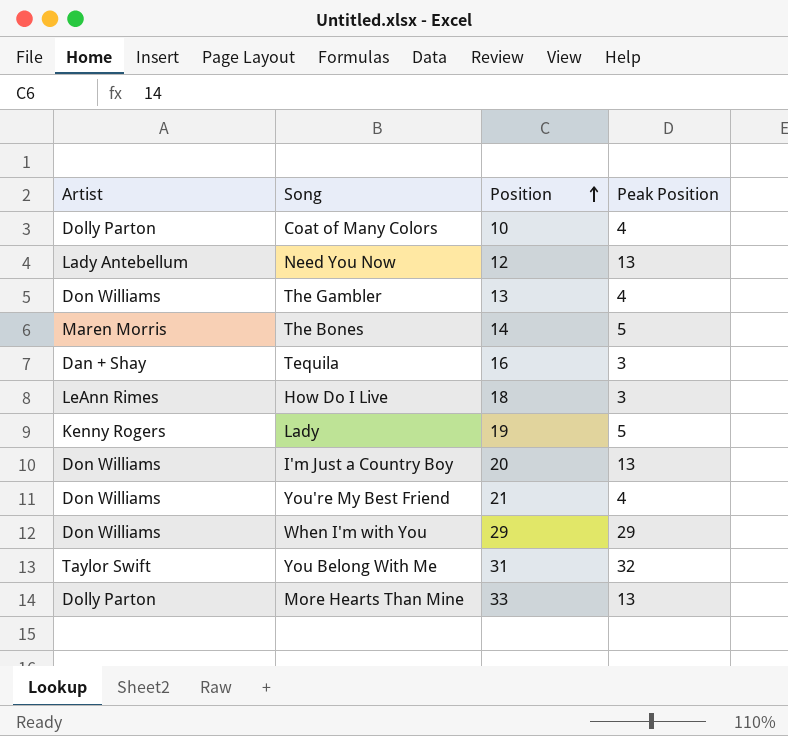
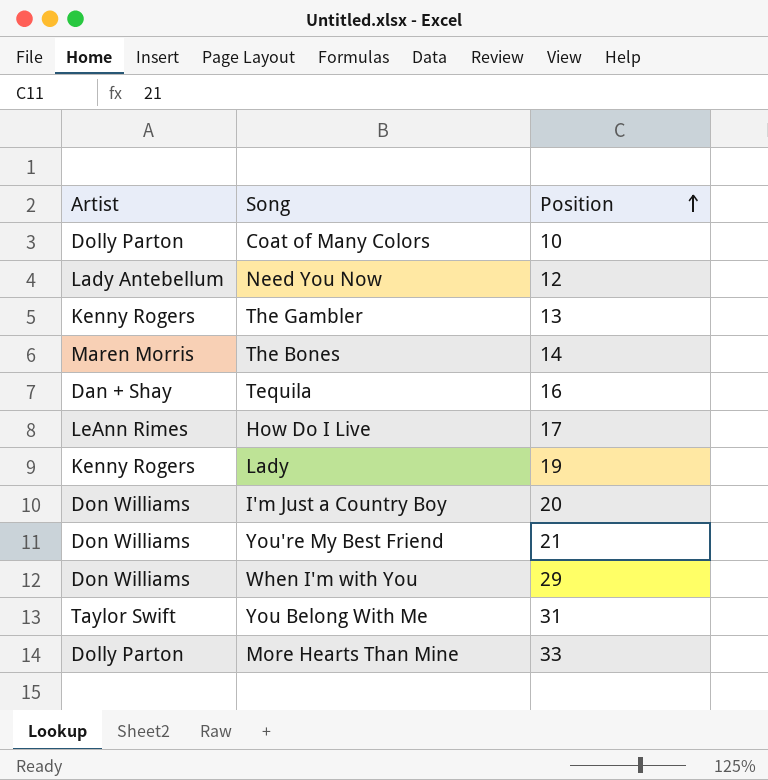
column Peak Position | position: 4 -> none
The Gambler | Artist: Don Williams -> Kenny Rogers
How Do I Live | Position: 18 -> 17

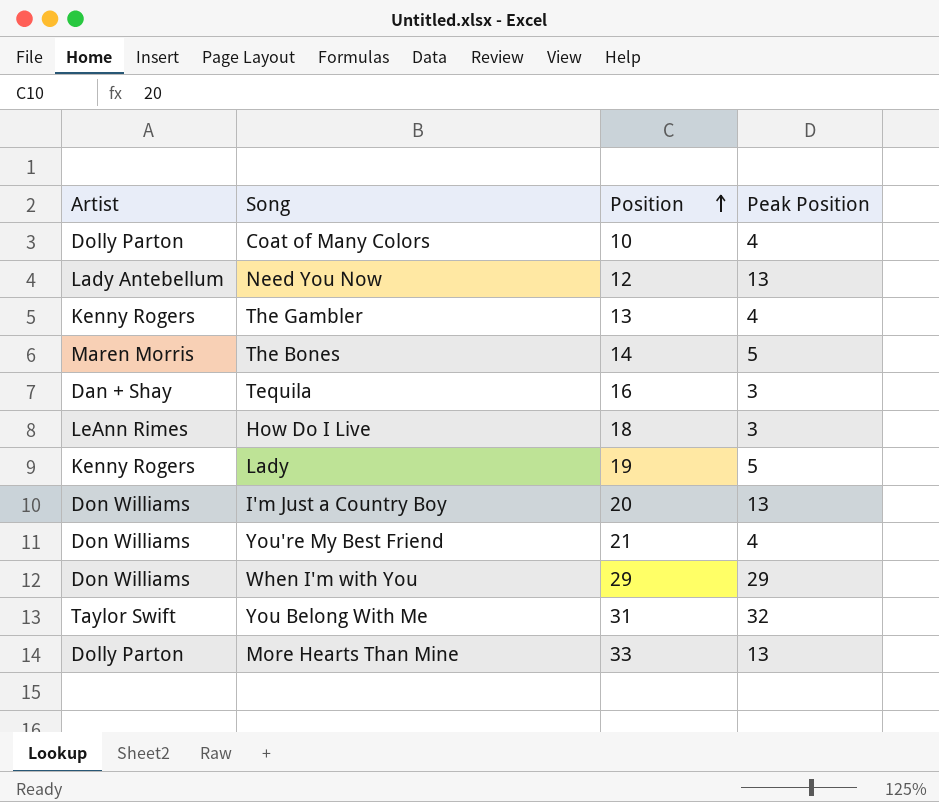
column Peak Position | position: none -> 4
How Do I Live | Position: 17 -> 18

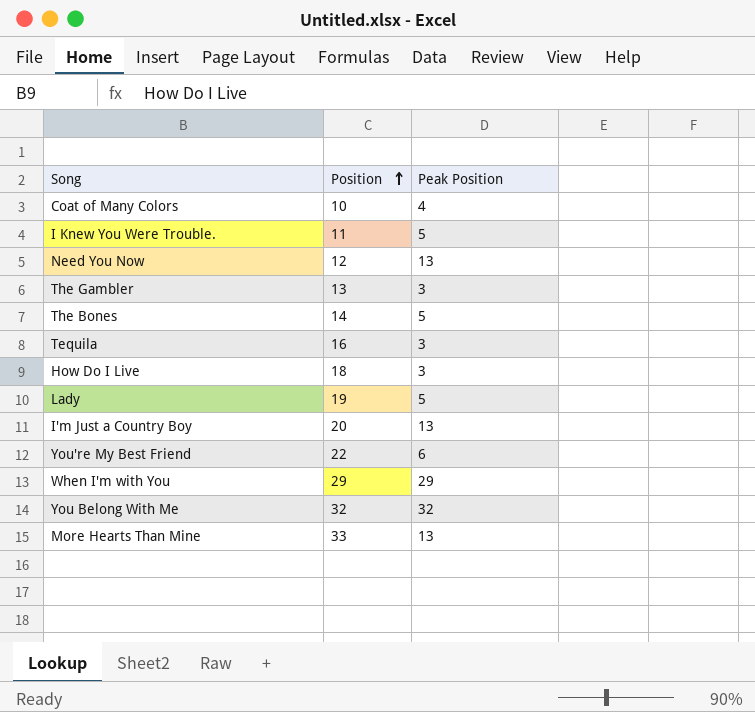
column Artist | position: 1 -> none
row I Knew You Were Trouble.: none -> 11 | 5
The Gambler | Peak Position: 4 -> 3
You're My Best Friend | Position: 21 -> 22
You're My Best Friend | Peak Position: 4 -> 6
You Belong With Me | Position: 31 -> 32

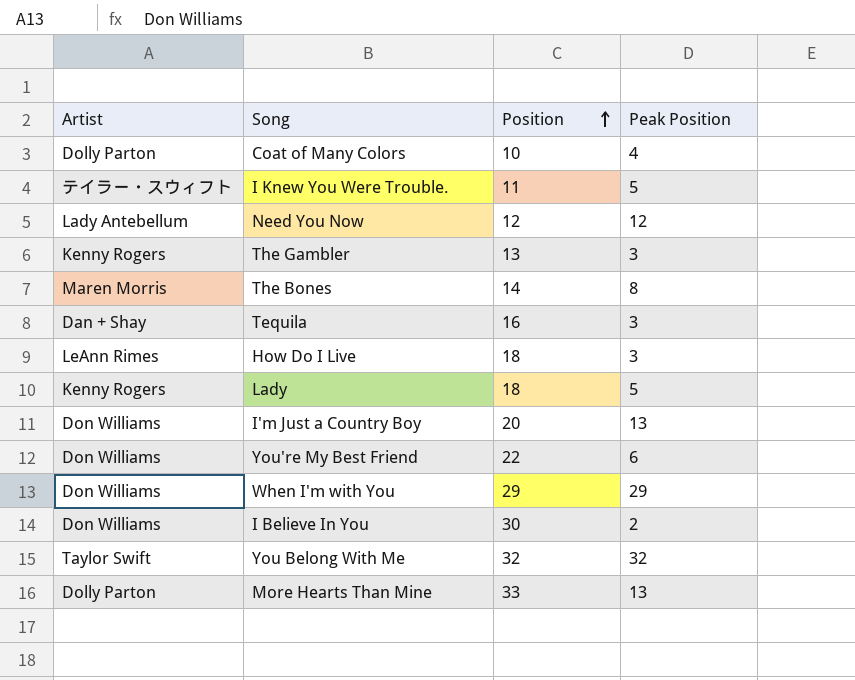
column Artist | position: none -> 1
Need You Now | Peak Position: 13 -> 12
The Bones | Peak Position: 5 -> 8
Lady | Position: 19 -> 18
row I Believe In You: none -> Don Williams | 30 | 2

